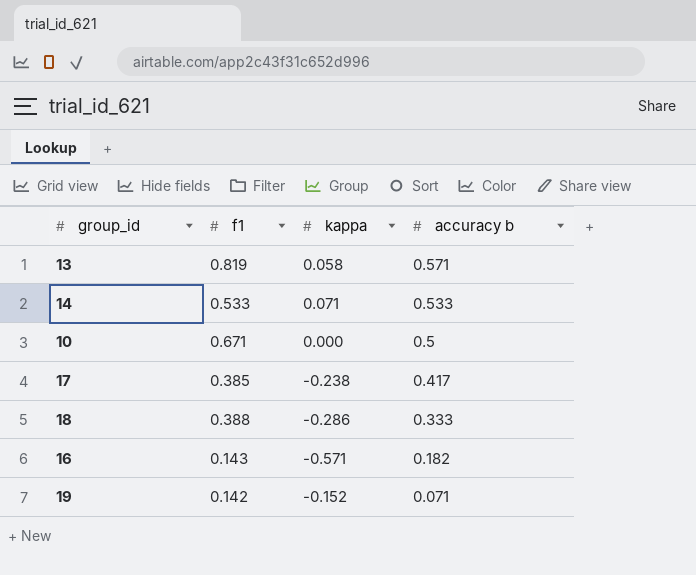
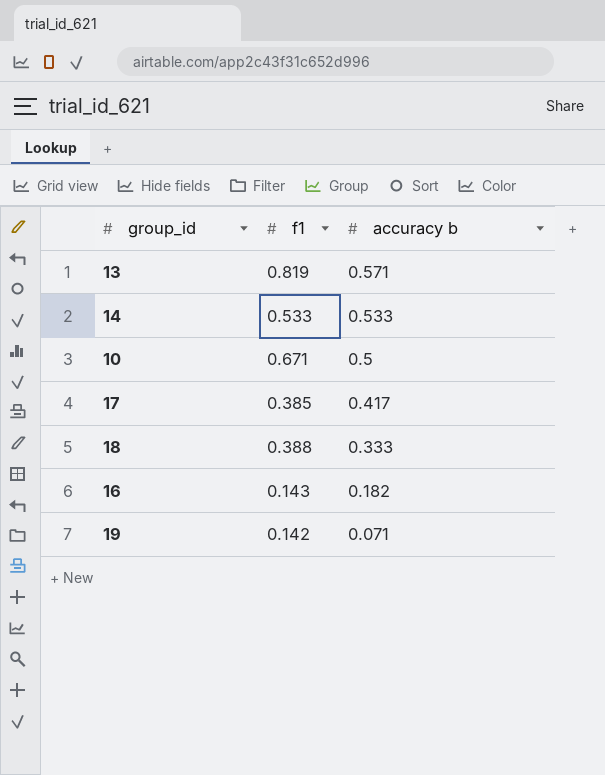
column kappa | position: 3 -> none

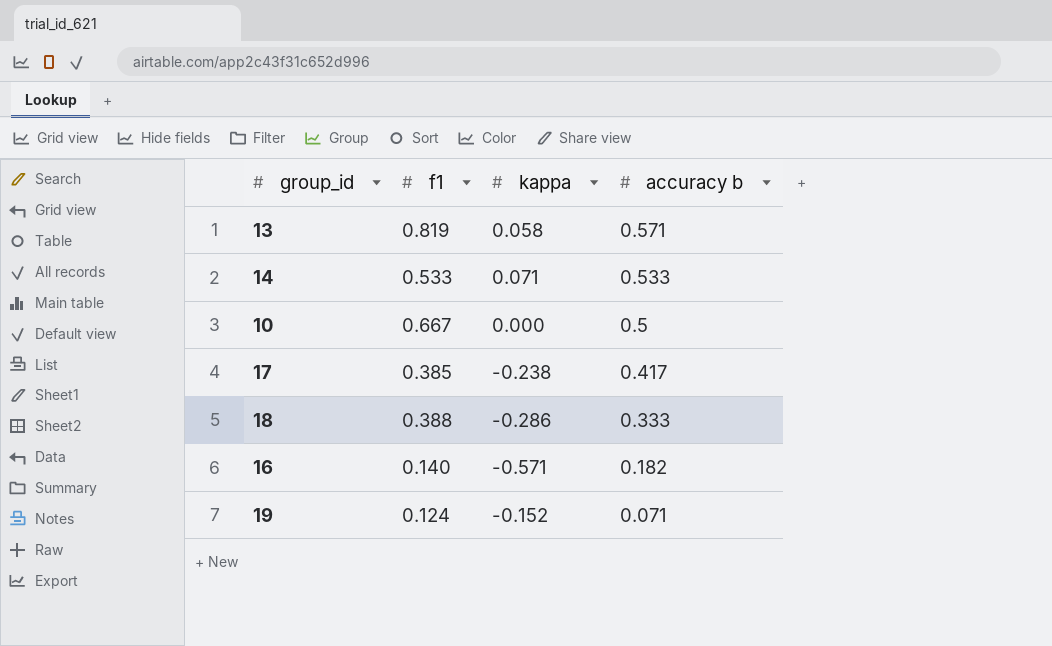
column kappa | position: none -> 3
10 | f1: 0.671 -> 0.667
16 | f1: 0.143 -> 0.140
19 | f1: 0.142 -> 0.124

